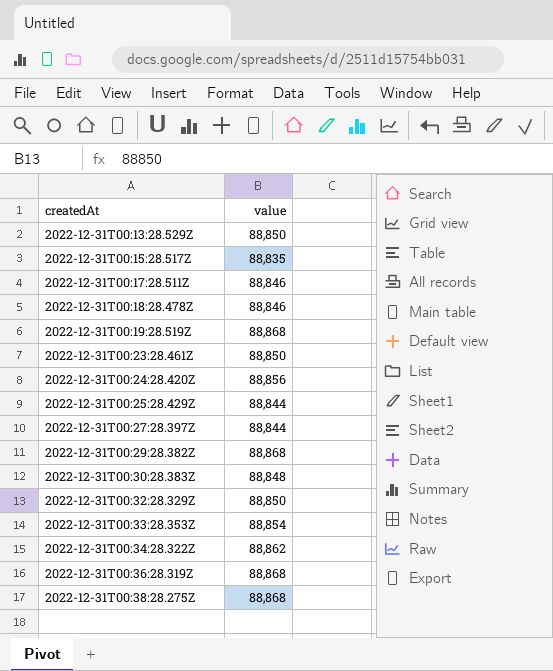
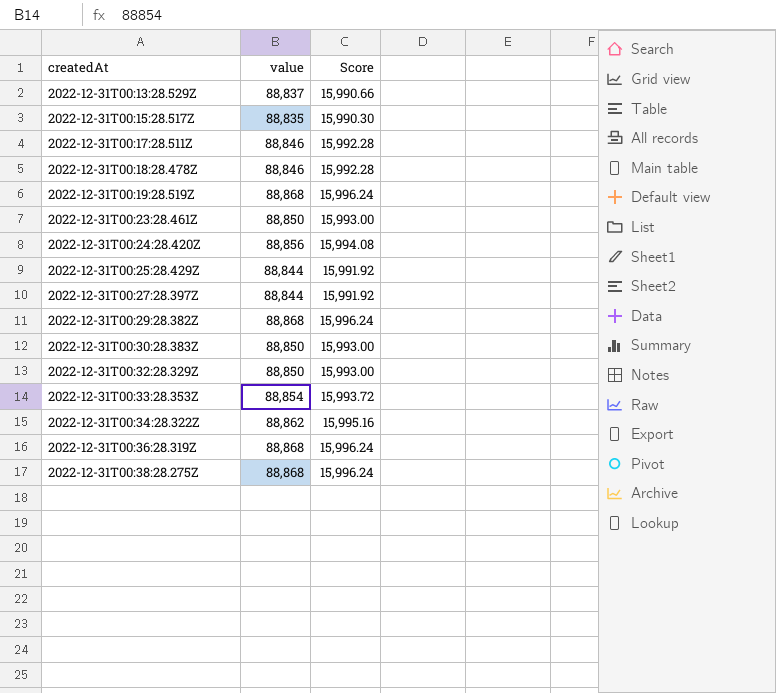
column Score | formula: none -> [value] * 0.18
2022-12-31T00:13:28.529Z | value: 88,850 -> 88,837
2022-12-31T00:30:28.383Z | value: 88,848 -> 88,850

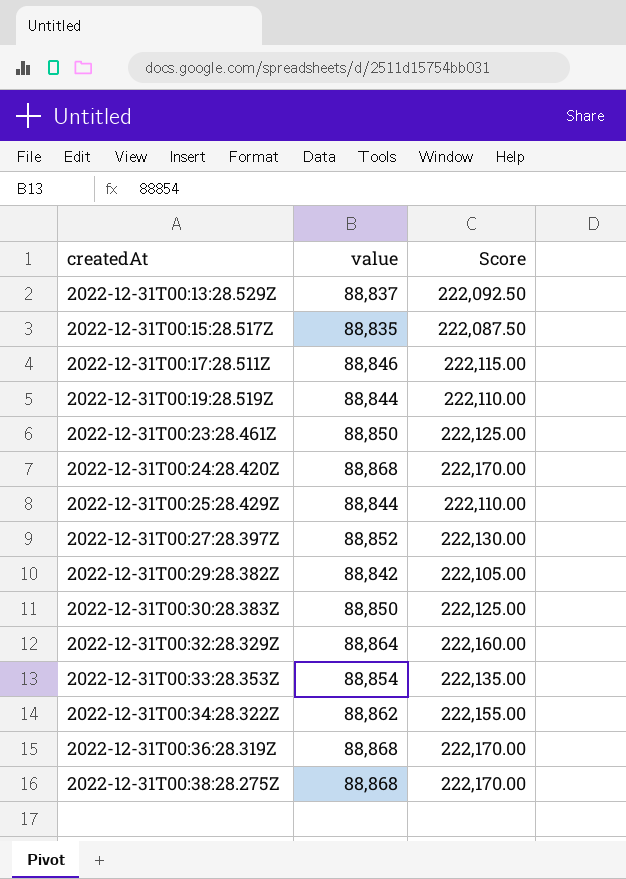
column Score | formula: [value] * 0.18 -> [value] * 2.5
row 2022-12-31T00:18:28.478Z: 88,846 | 15,992.28 -> none
2022-12-31T00:19:28.519Z | value: 88,868 -> 88,844
2022-12-31T00:24:28.420Z | value: 88,856 -> 88,868
2022-12-31T00:27:28.397Z | value: 88,844 -> 88,852
2022-12-31T00:29:28.382Z | value: 88,868 -> 88,842
2022-12-31T00:32:28.329Z | value: 88,850 -> 88,864

